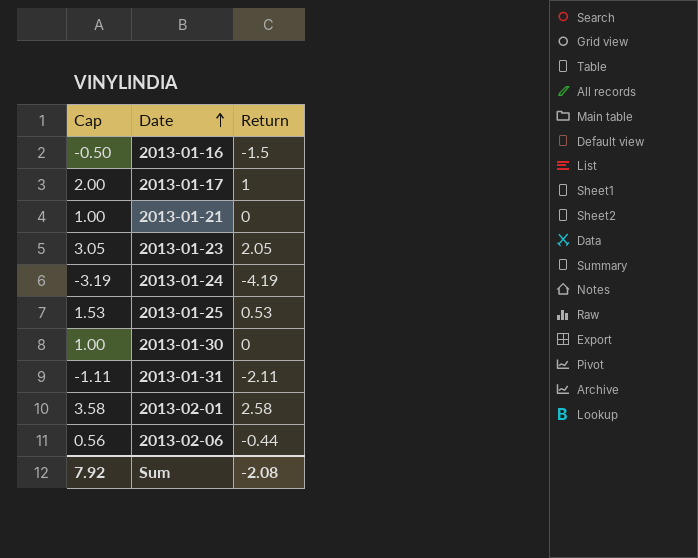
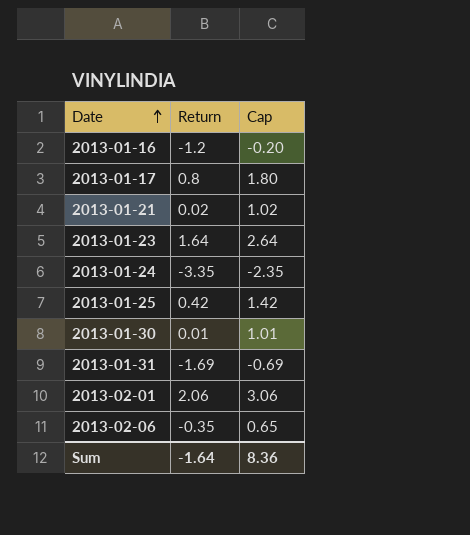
column Cap | position: 1 -> 3
2013-01-16 | Return: -1.5 -> -1.2
2013-01-16 | Cap: -0.50 -> -0.20
2013-01-17 | Return: 1 -> 0.8
2013-01-17 | Cap: 2.00 -> 1.80
2013-01-21 | Return: 0 -> 0.02
2013-01-21 | Cap: 1.00 -> 1.02
2013-01-23 | Return: 2.05 -> 1.64
2013-01-23 | Cap: 3.05 -> 2.64
2013-01-24 | Return: -4.19 -> -3.35
2013-01-24 | Cap: -3.19 -> -2.35
2013-01-25 | Return: 0.53 -> 0.42
2013-01-25 | Cap: 1.53 -> 1.42
2013-01-30 | Return: 0 -> 0.01
2013-01-30 | Cap: 1.00 -> 1.01
2013-01-31 | Return: -2.11 -> -1.69
2013-01-31 | Cap: -1.11 -> -0.69
2013-02-01 | Return: 2.58 -> 2.06
2013-02-01 | Cap: 3.58 -> 3.06
2013-02-06 | Return: -0.44 -> -0.35
2013-02-06 | Cap: 0.56 -> 0.65
Sum | Return: -2.08 -> -1.64
Sum | Cap: 7.92 -> 8.36

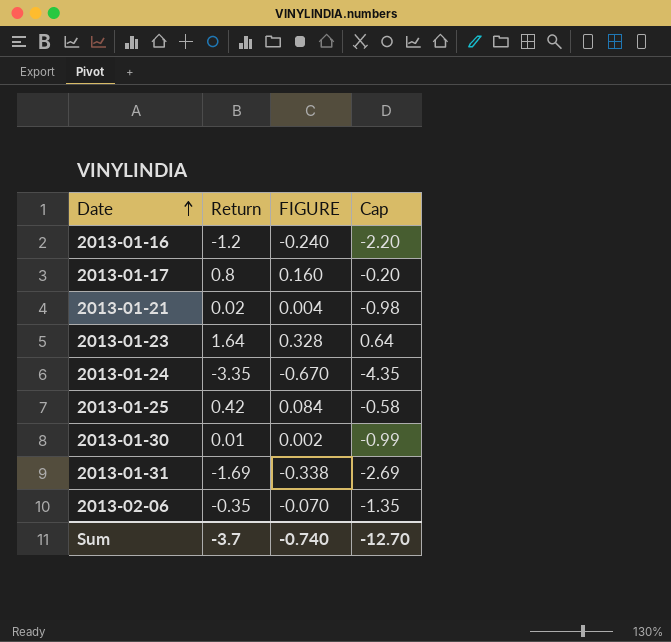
column FIGURE | formula: none -> [Return] * 0.2
column Cap | formula: [Return] + 1 -> [Return] - 1
row 2013-02-01: 2.06 | 3.06 -> none
Sum | Return: -1.64 -> -3.7
Sum | Cap: 8.36 -> -12.70

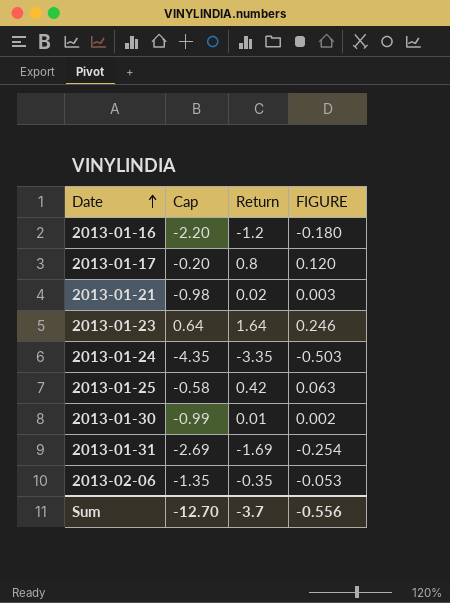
column Cap | position: 4 -> 2
column FIGURE | formula: [Return] * 0.2 -> [Return] * 0.15
Sum | FIGURE: -0.740 -> -0.556

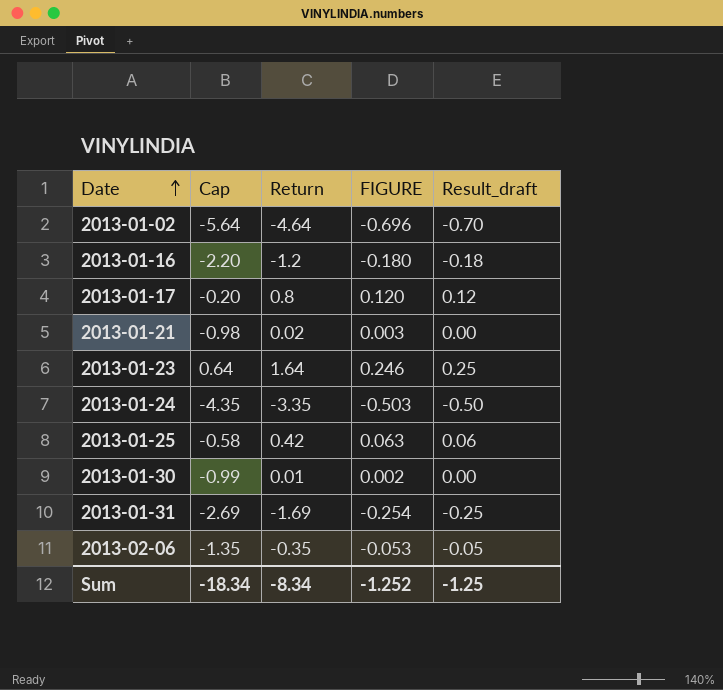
column Result_draft | formula: none -> [Return] * 0.15
row 2013-01-02: none -> -5.64 | -4.64 | -0.696 | -0.70
Sum | Cap: -12.70 -> -18.34
Sum | Return: -3.7 -> -8.34
Sum | FIGURE: -0.556 -> -1.252

